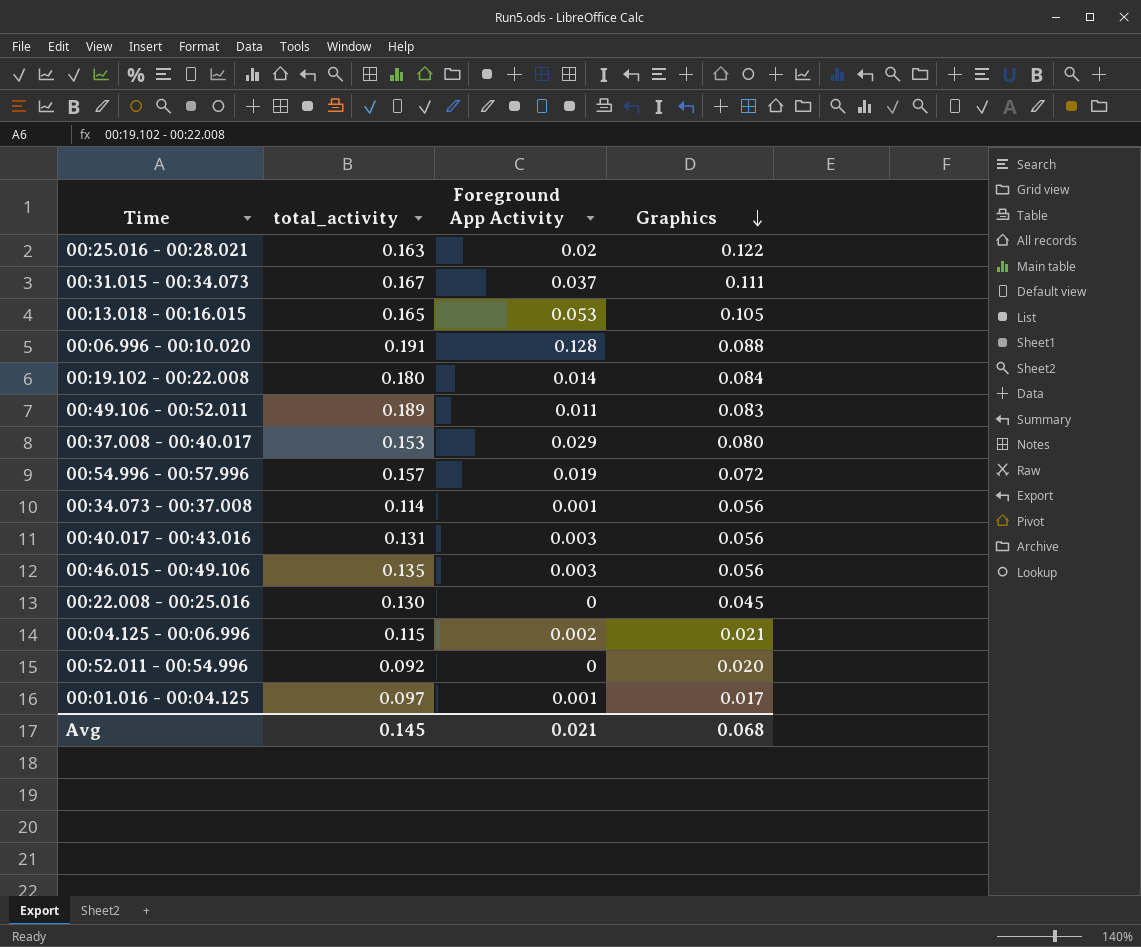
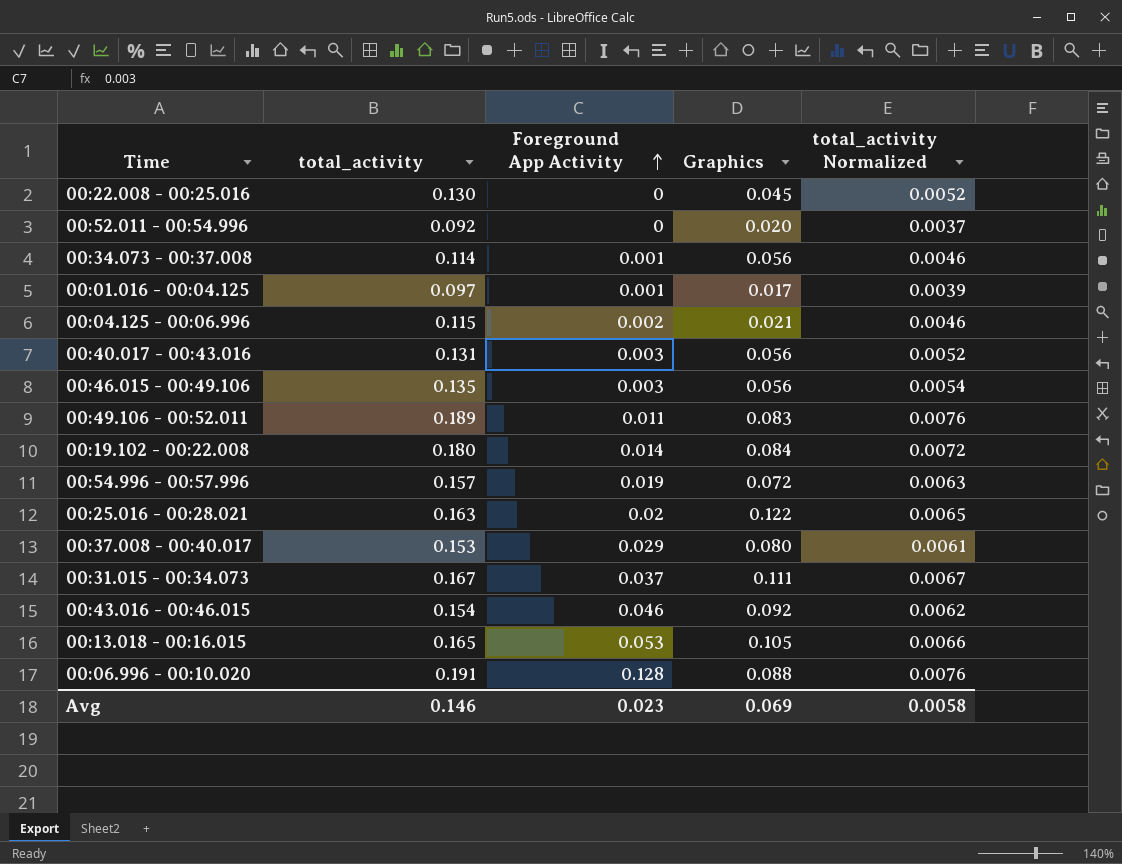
row order: Graphics descending -> Foreground App Activity ascending
column total_activity Normalized | formula: none -> [total_activity] * 0.04
row 00:43.016 - 00:46.015: none -> 0.154 | 0.046 | 0.092 | 0.0062
Avg | total_activity: 0.145 -> 0.146
Avg | Foreground App Activity: 0.021 -> 0.023
Avg | Graphics: 0.068 -> 0.069

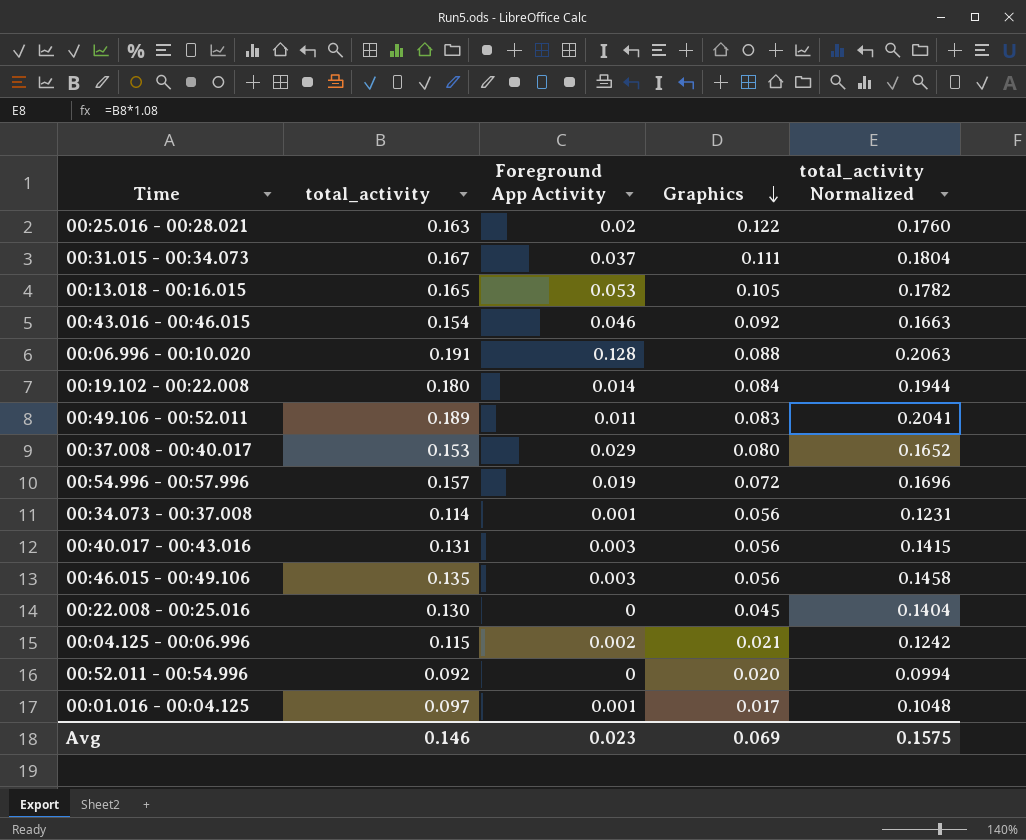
row order: Foreground App Activity ascending -> Graphics descending
column total_activity Normalized | formula: [total_activity] * 0.04 -> [total_activity] * 1.08
Avg | total_activity Normalized: 0.0058 -> 0.1575

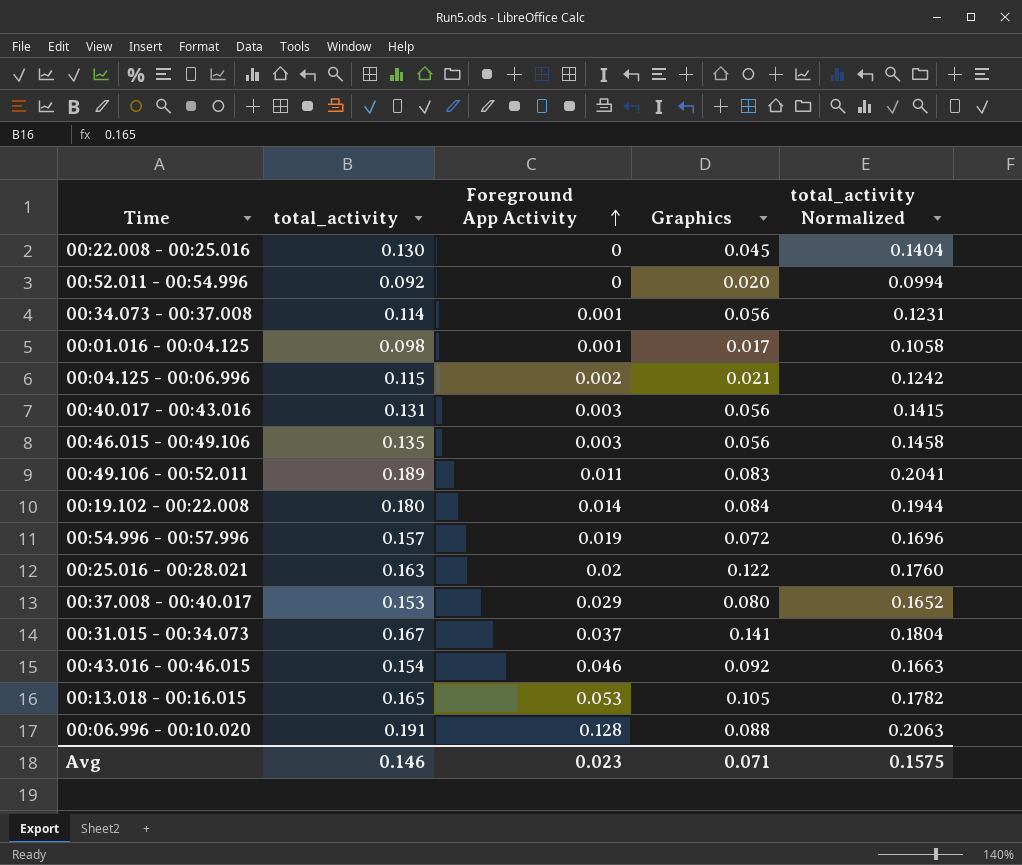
row order: Graphics descending -> Foreground App Activity ascending
00:01.016 - 00:04.125 | total_activity: 0.097 -> 0.098
00:01.016 - 00:04.125 | total_activity Normalized: 0.1048 -> 0.1058
00:31.015 - 00:34.073 | Graphics: 0.111 -> 0.141
Avg | Graphics: 0.069 -> 0.071

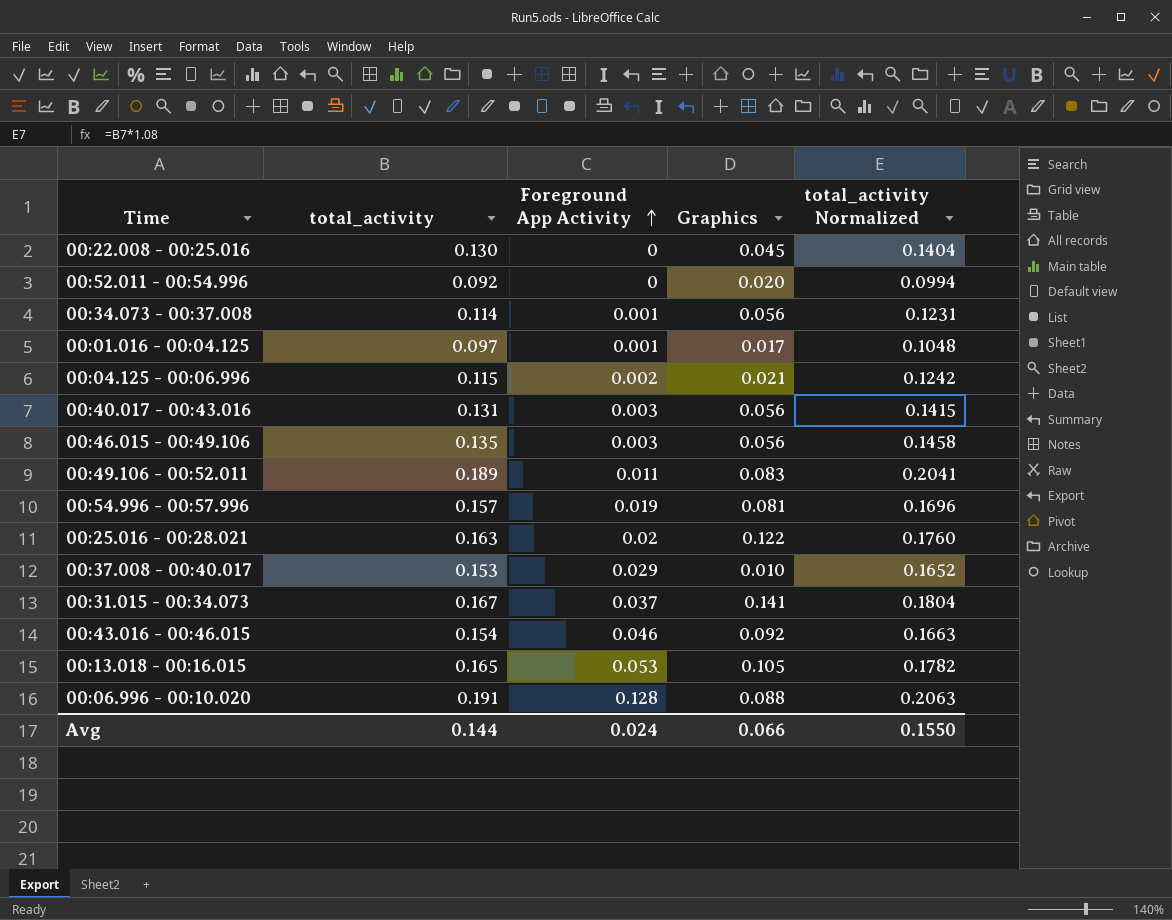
row 00:19.102 - 00:22.008: 0.180 | 0.014 | 0.084 | 0.1944 -> none
00:01.016 - 00:04.125 | total_activity: 0.098 -> 0.097
00:01.016 - 00:04.125 | total_activity Normalized: 0.1058 -> 0.1048
00:54.996 - 00:57.996 | Graphics: 0.072 -> 0.081
00:37.008 - 00:40.017 | Graphics: 0.080 -> 0.010
Avg | total_activity: 0.146 -> 0.144
Avg | Foreground App Activity: 0.023 -> 0.024
Avg | Graphics: 0.071 -> 0.066
Avg | total_activity Normalized: 0.1575 -> 0.1550

